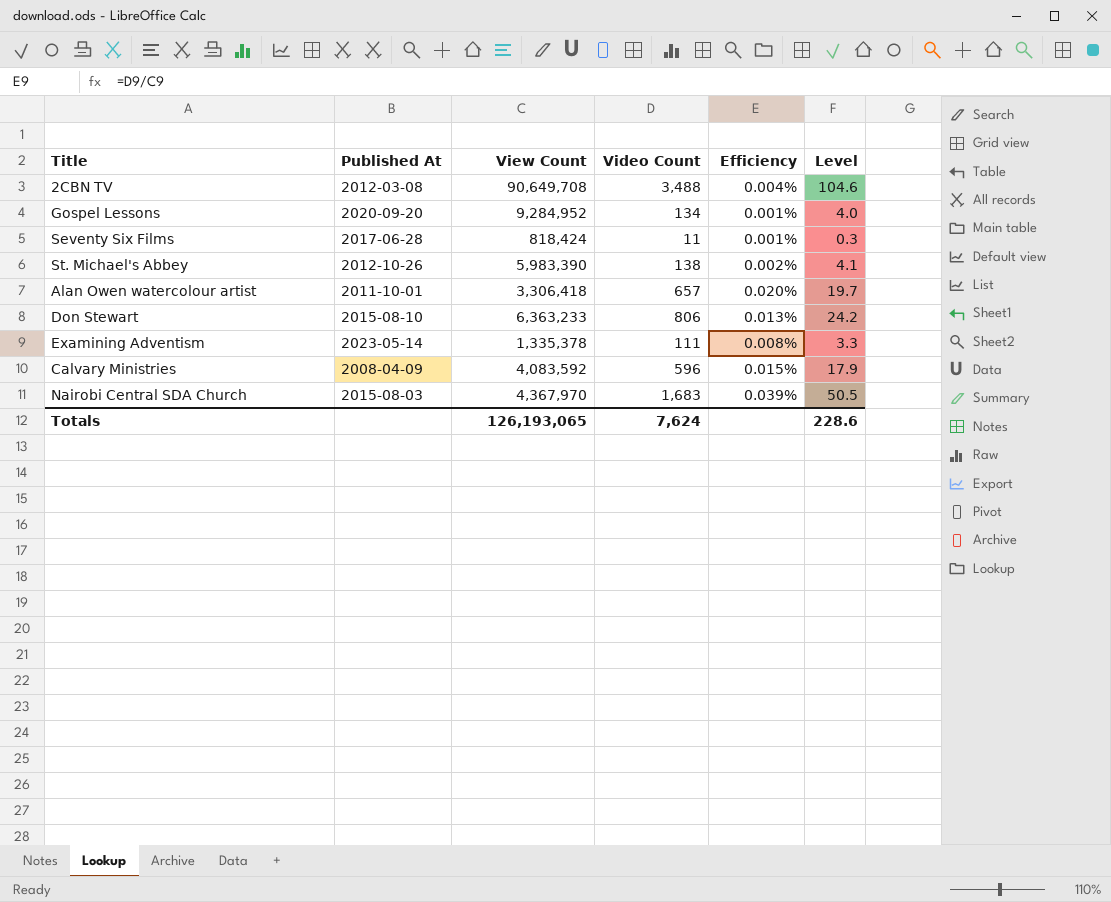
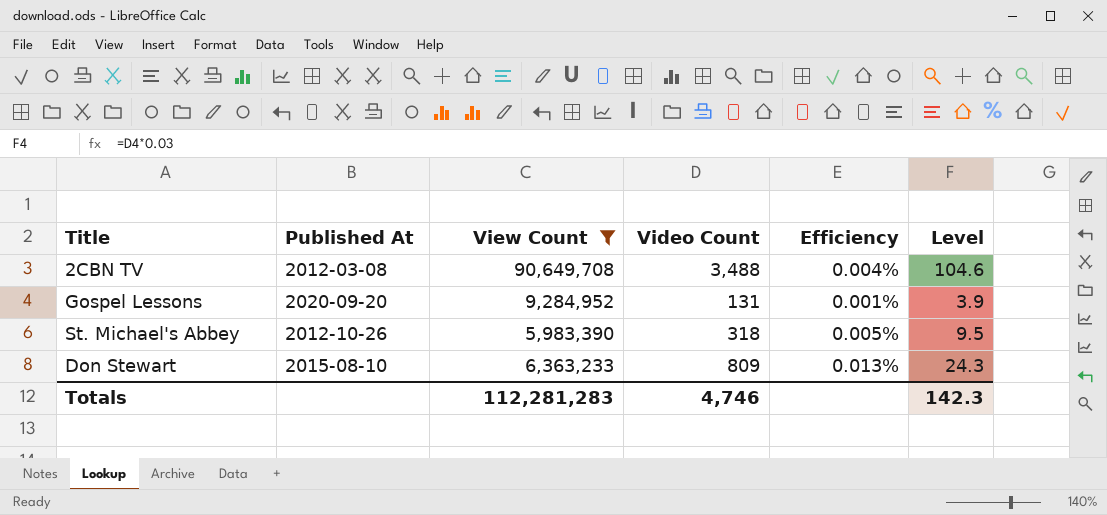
filter: none -> View Count >= 5,983,390
Gospel Lessons | Video Count: 134 -> 131
Gospel Lessons | Level: 4.0 -> 3.9
St. Michael's Abbey | Video Count: 138 -> 318
St. Michael's Abbey | Efficiency: 0.002% -> 0.005%
St. Michael's Abbey | Level: 4.1 -> 9.5
Don Stewart | Video Count: 806 -> 809
Don Stewart | Level: 24.2 -> 24.3
Totals | View Count: 126,193,065 -> 112,281,283
Totals | Video Count: 7,624 -> 4,746
Totals | Level: 228.6 -> 142.3

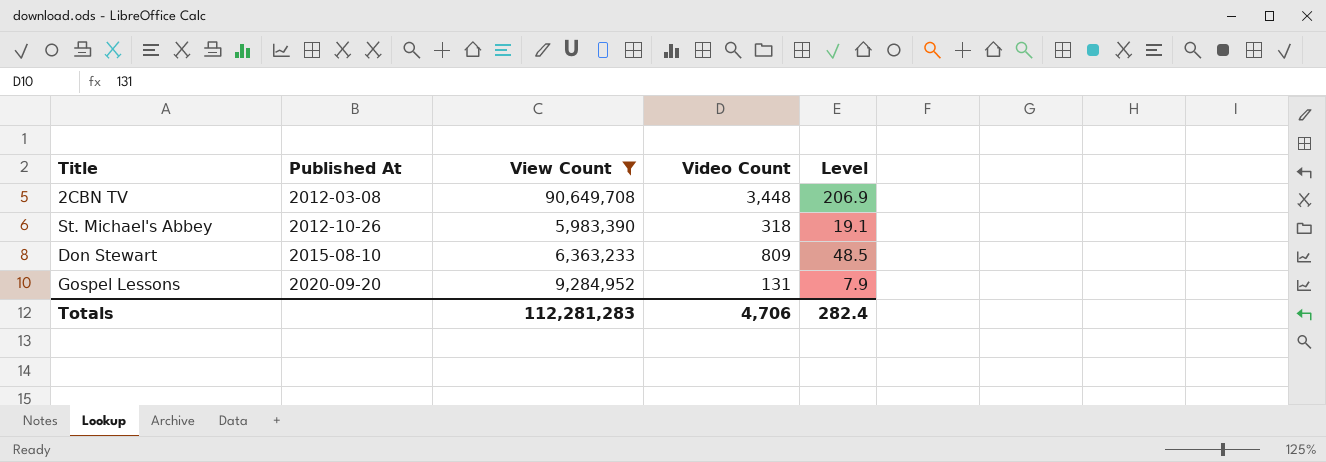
row order: none -> Published At ascending
column Efficiency | formula: [Video Count] / [View Count] -> none
column Level | formula: [Video Count] * 0.03 -> [Video Count] * 0.06
2CBN TV | Video Count: 3,488 -> 3,448
Totals | Video Count: 4,746 -> 4,706
Totals | Level: 142.3 -> 282.4

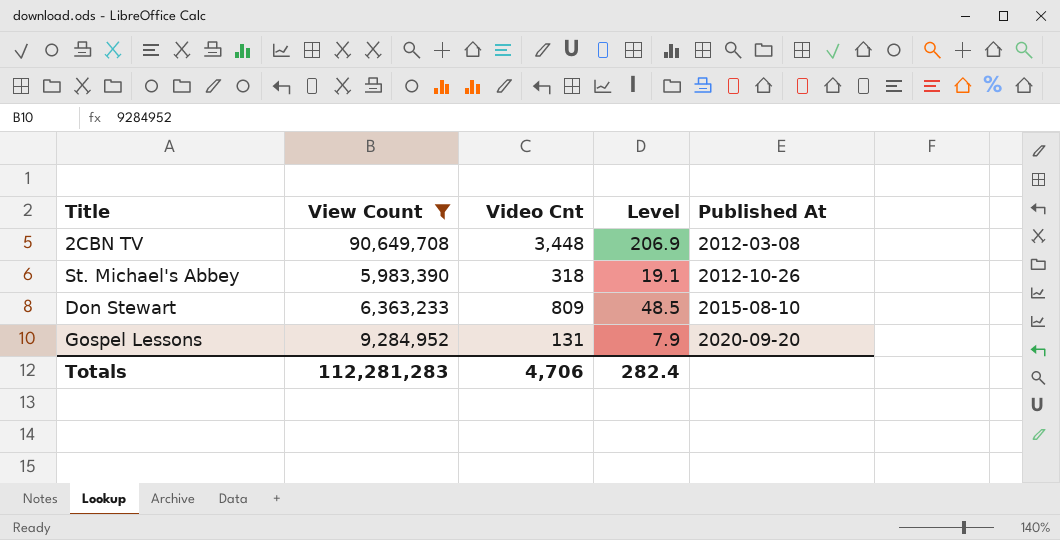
column name: Video Count -> Video Cnt
column Published At | position: 2 -> 5

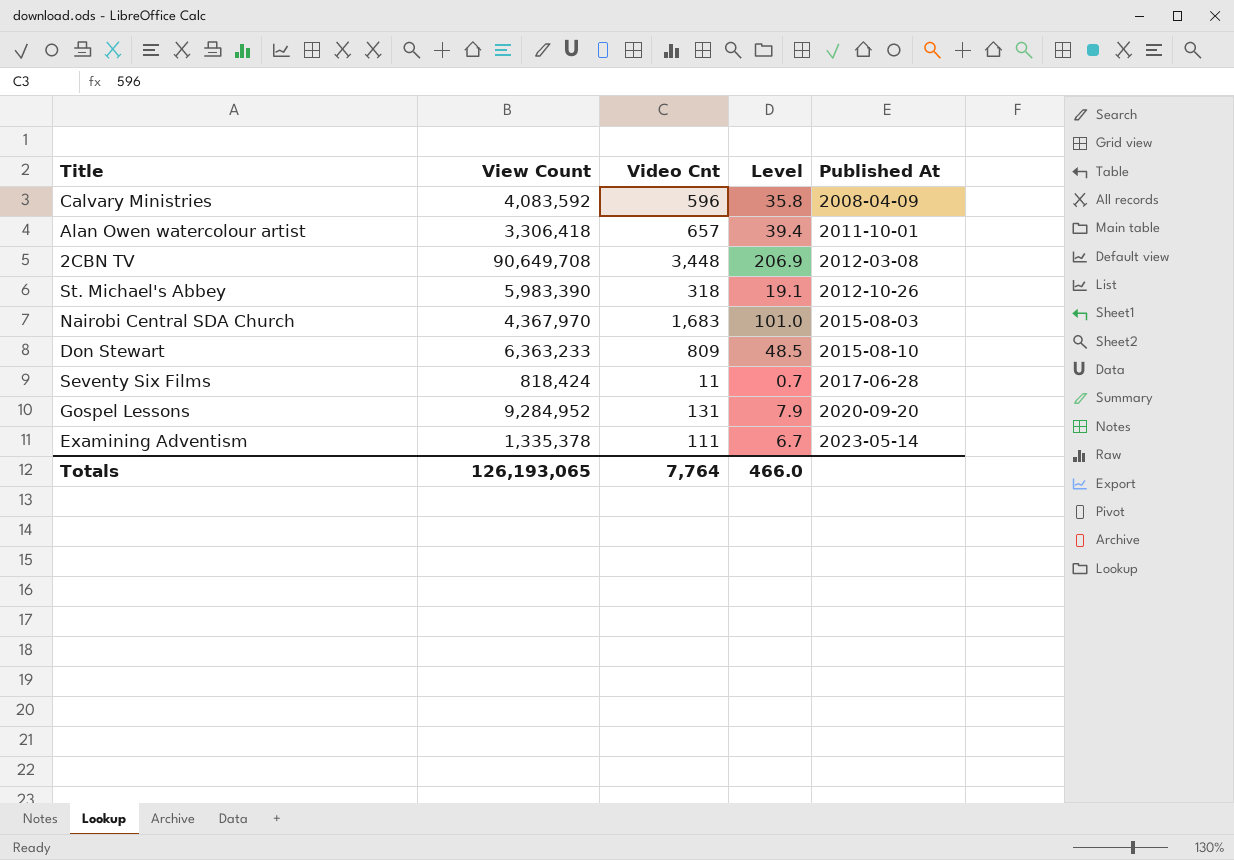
filter: View Count >= 5,983,390 -> none
Totals | View Count: 112,281,283 -> 126,193,065
Totals | Video Cnt: 4,706 -> 7,764
Totals | Level: 282.4 -> 466.0

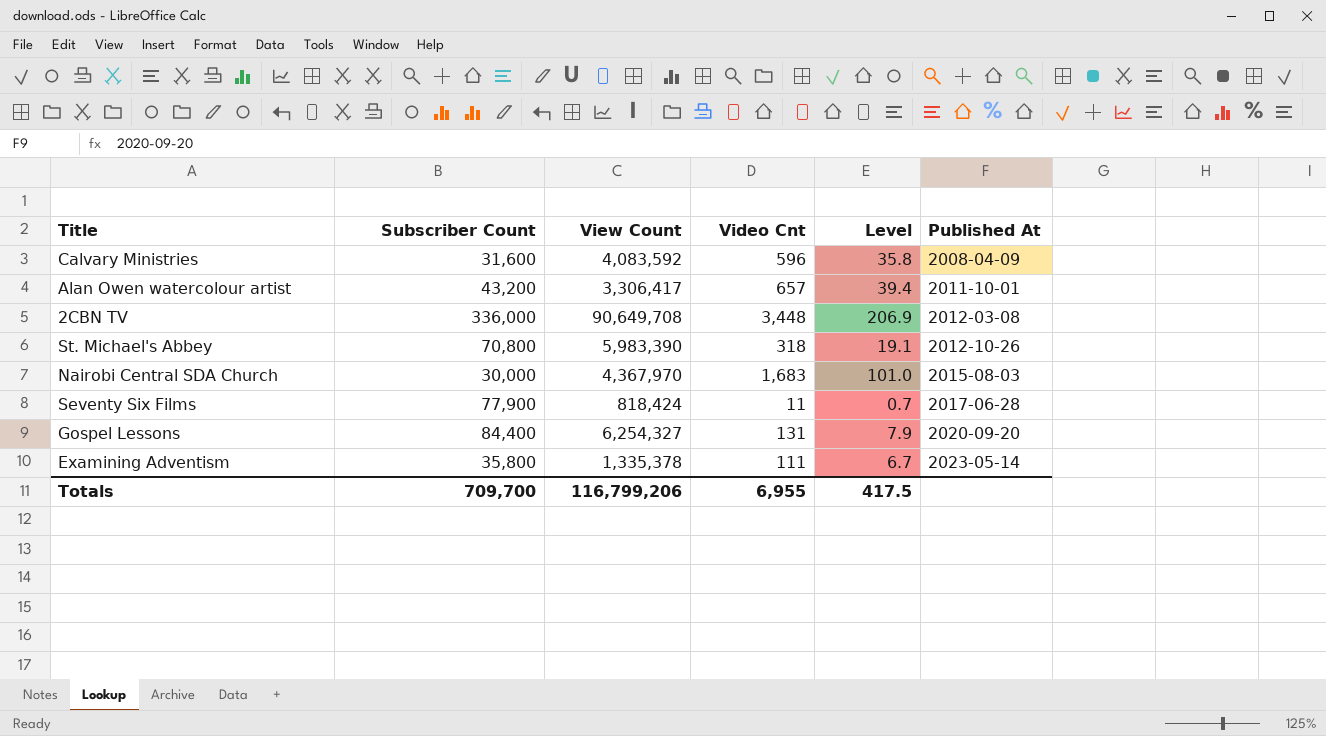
column Subscriber Count | position: none -> 2
row Don Stewart: 6,363,233 | 809 | 48.5 | 2015-08-10 -> none
Alan Owen watercolour artist | View Count: 3,306,418 -> 3,306,417
Gospel Lessons | View Count: 9,284,952 -> 6,254,327
Totals | View Count: 126,193,065 -> 116,799,206
Totals | Video Cnt: 7,764 -> 6,955
Totals | Level: 466.0 -> 417.5

